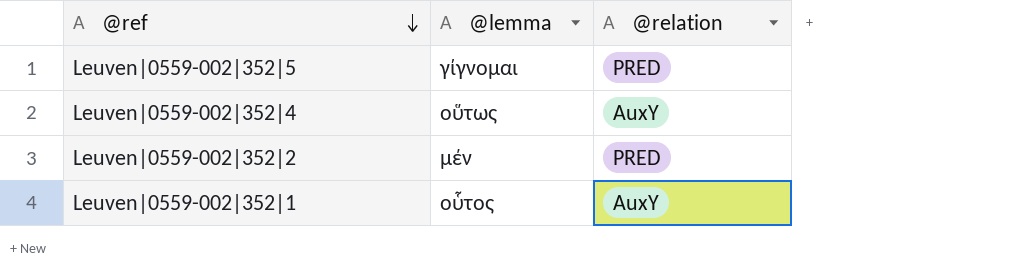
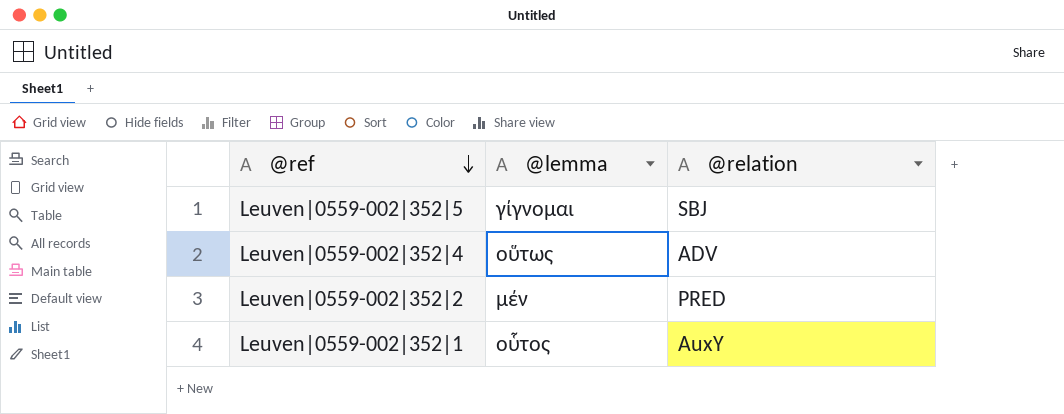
Leuven|0559-002|352|5 | @relation: PRED -> SBJ
Leuven|0559-002|352|4 | @relation: AuxY -> ADV

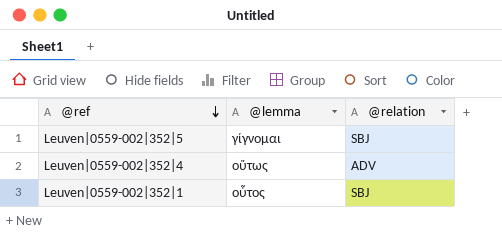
row Leuven|0559-002|352|2: μέν | PRED -> none
Leuven|0559-002|352|1 | @relation: AuxY -> SBJ

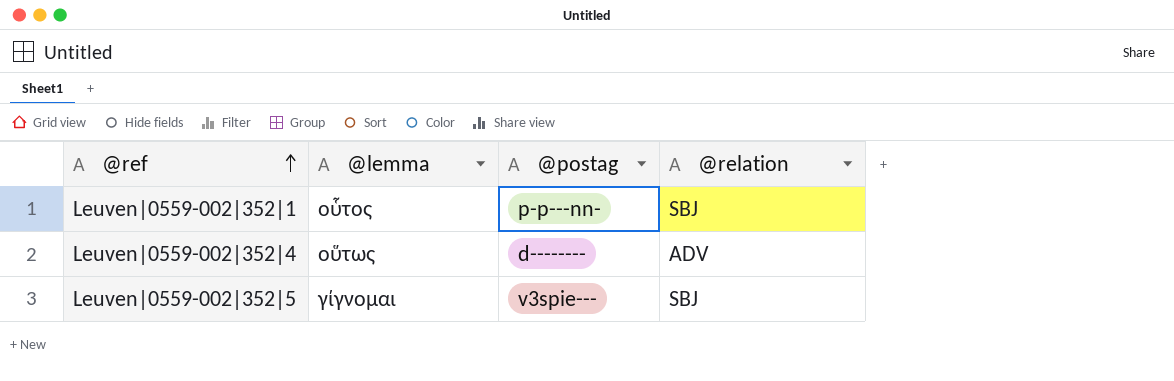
row order: @ref descending -> @ref ascending
column @postag | position: none -> 3

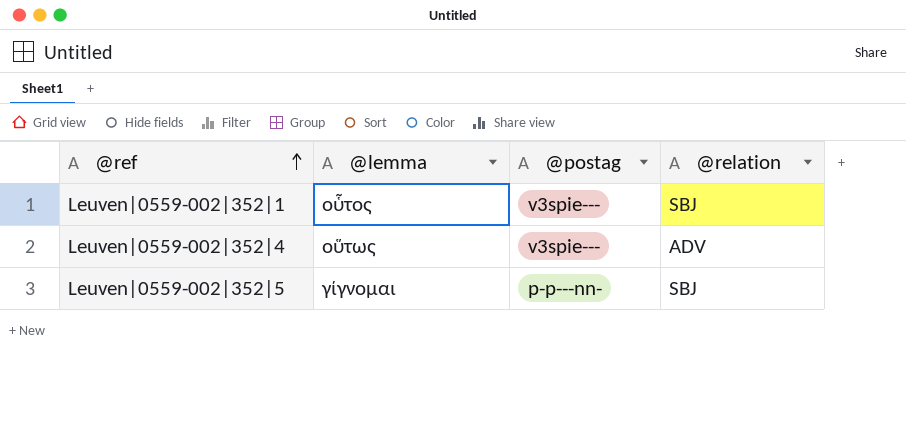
Leuven|0559-002|352|1 | @postag: p-p---nn- -> v3spie---
Leuven|0559-002|352|4 | @postag: d-------- -> v3spie---
Leuven|0559-002|352|5 | @postag: v3spie--- -> p-p---nn-

